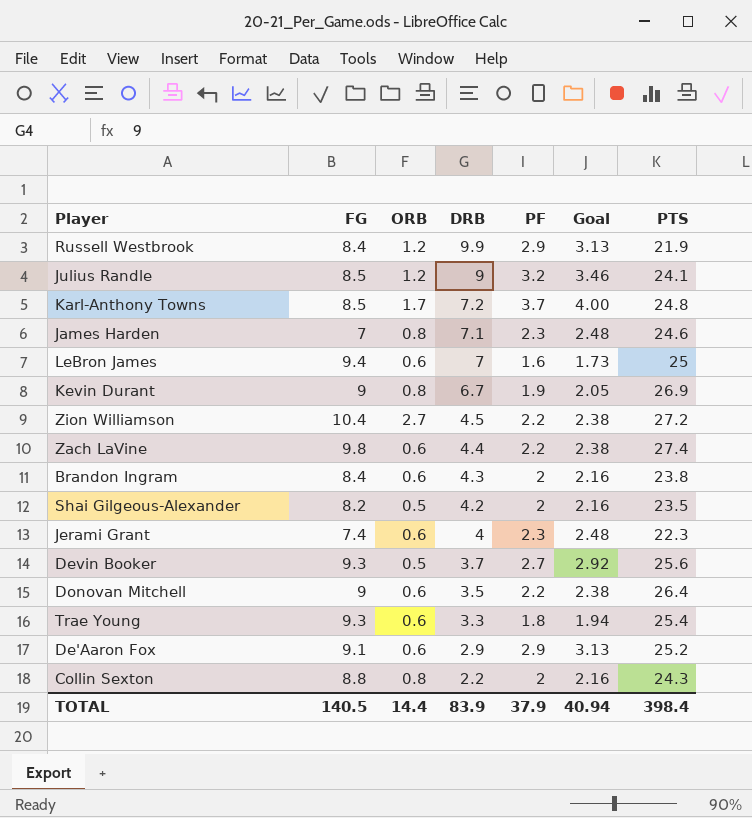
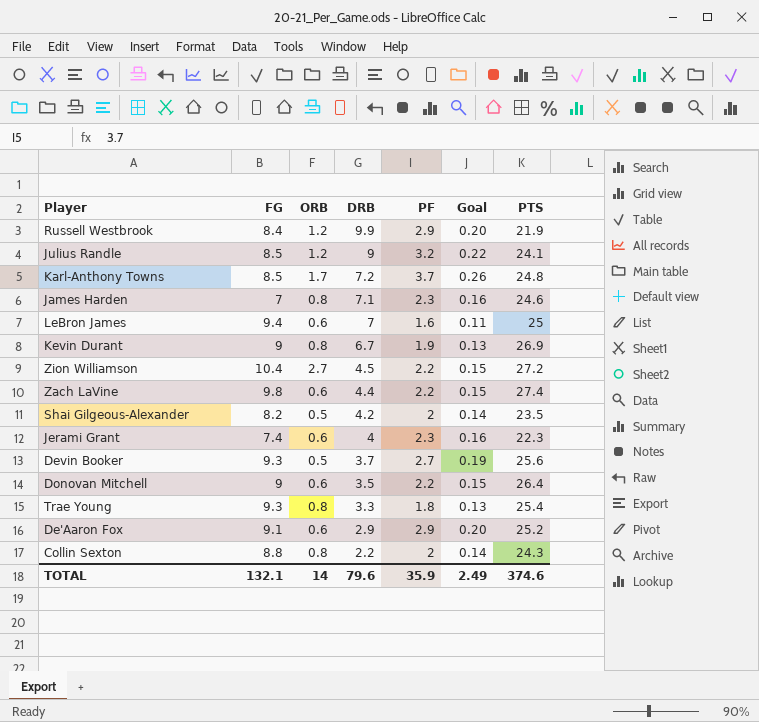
column Goal | formula: [PF] * 1.08 -> [PF] * 0.07
row Brandon Ingram: 8.4 | 0.6 | 4.3 | 2 | 2.16 | 23.8 -> none
Trae Young | ORB: 0.6 -> 0.8
TOTAL | FG: 140.5 -> 132.1
TOTAL | ORB: 14.4 -> 14
TOTAL | DRB: 83.9 -> 79.6
TOTAL | PF: 37.9 -> 35.9
TOTAL | Goal: 40.94 -> 2.49
TOTAL | PTS: 398.4 -> 374.6

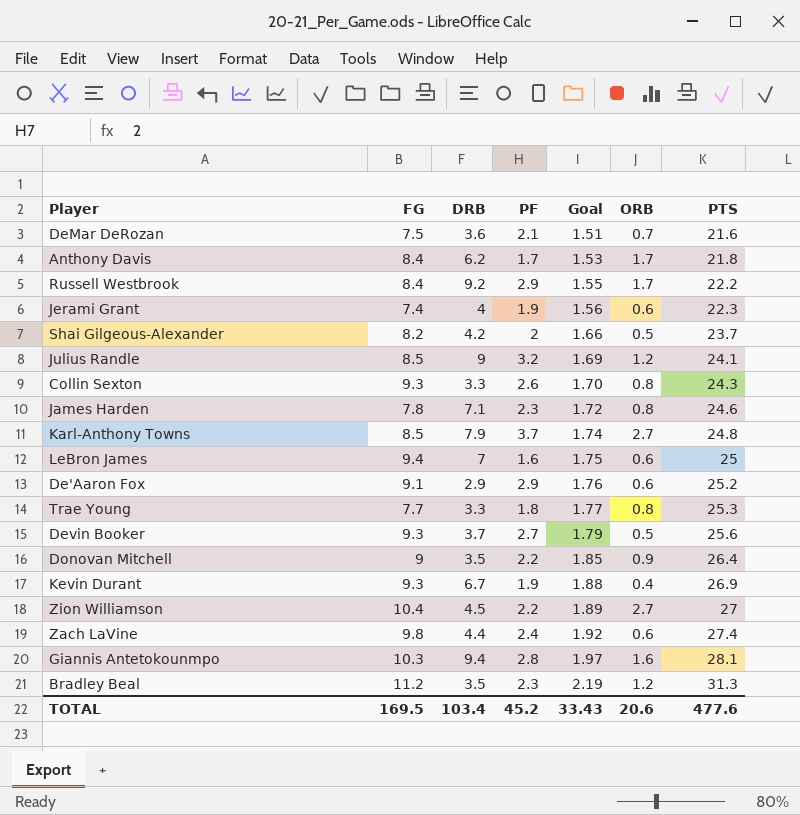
row order: DRB descending -> Goal ascending
column Goal | formula: [PF] * 0.07 -> [PTS] * 0.07
column ORB | position: 3 -> 6
row DeMar DeRozan: none -> 7.5 | 3.6 | 2.1 | 1.51 | 0.7 | 21.6
row Anthony Davis: none -> 8.4 | 6.2 | 1.7 | 1.53 | 1.7 | 21.8
Russell Westbrook | DRB: 9.9 -> 9.2
Russell Westbrook | ORB: 1.2 -> 1.7
Russell Westbrook | PTS: 21.9 -> 22.2
Jerami Grant | PF: 2.3 -> 1.9
Shai Gilgeous-Alexander | PTS: 23.5 -> 23.7
Collin Sexton | FG: 8.8 -> 9.3
Collin Sexton | DRB: 2.2 -> 3.3
Collin Sexton | PF: 2 -> 2.6
James Harden | FG: 7 -> 7.8
Karl-Anthony Towns | DRB: 7.2 -> 7.9
Karl-Anthony Towns | ORB: 1.7 -> 2.7
Trae Young | FG: 9.3 -> 7.7
Trae Young | PTS: 25.4 -> 25.3
Donovan Mitchell | ORB: 0.6 -> 0.9
Kevin Durant | FG: 9 -> 9.3
Kevin Durant | ORB: 0.8 -> 0.4
Zion Williamson | PTS: 27.2 -> 27
Zach LaVine | PF: 2.2 -> 2.4
row Giannis Antetokounmpo: none -> 10.3 | 9.4 | 2.8 | 1.97 | 1.6 | 28.1
row Bradley Beal: none -> 11.2 | 3.5 | 2.3 | 2.19 | 1.2 | 31.3
TOTAL | FG: 132.1 -> 169.5
TOTAL | DRB: 79.6 -> 103.4
TOTAL | PF: 35.9 -> 45.2
TOTAL | Goal: 2.49 -> 33.43
TOTAL | ORB: 14 -> 20.6
TOTAL | PTS: 374.6 -> 477.6

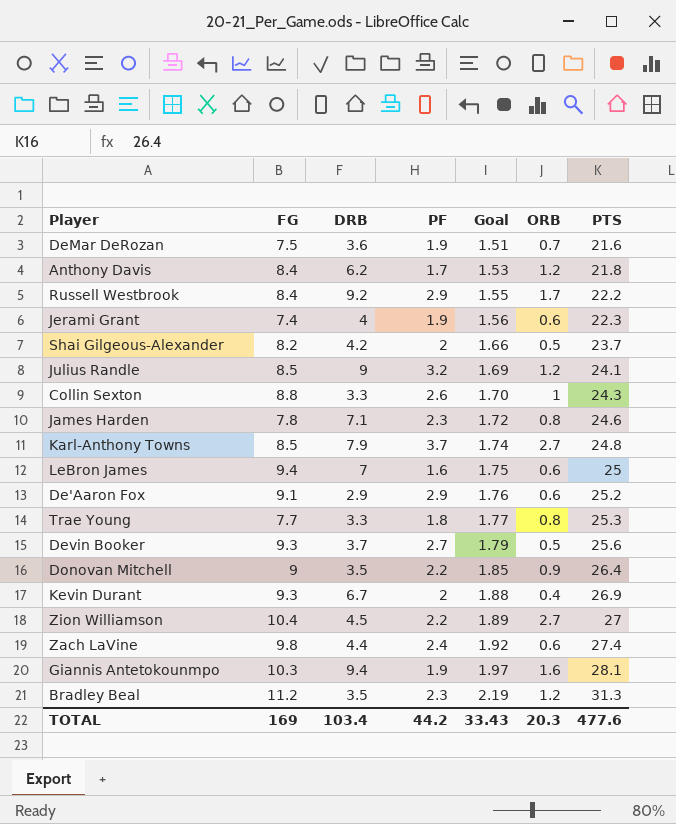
DeMar DeRozan | PF: 2.1 -> 1.9
Anthony Davis | ORB: 1.7 -> 1.2
Collin Sexton | FG: 9.3 -> 8.8
Collin Sexton | ORB: 0.8 -> 1
Kevin Durant | PF: 1.9 -> 2
Giannis Antetokounmpo | PF: 2.8 -> 1.9
TOTAL | FG: 169.5 -> 169
TOTAL | PF: 45.2 -> 44.2
TOTAL | ORB: 20.6 -> 20.3

